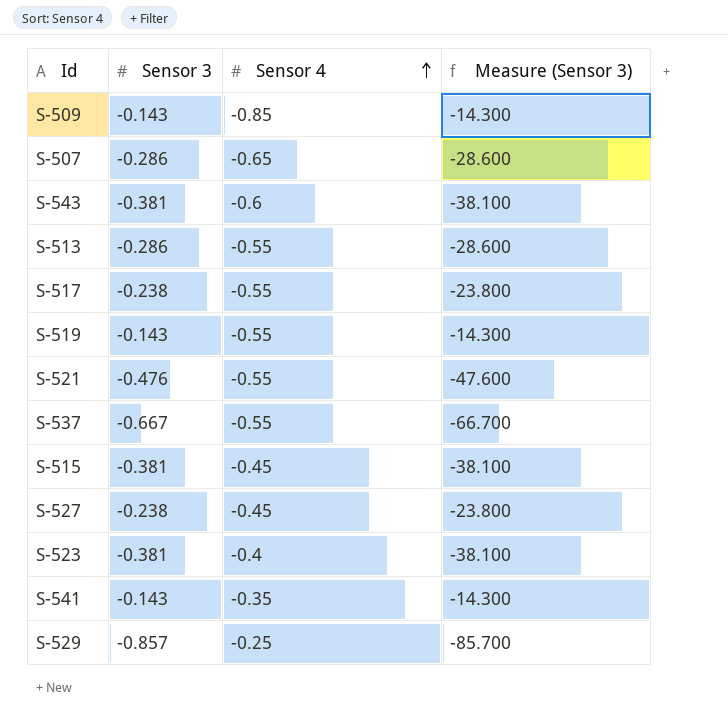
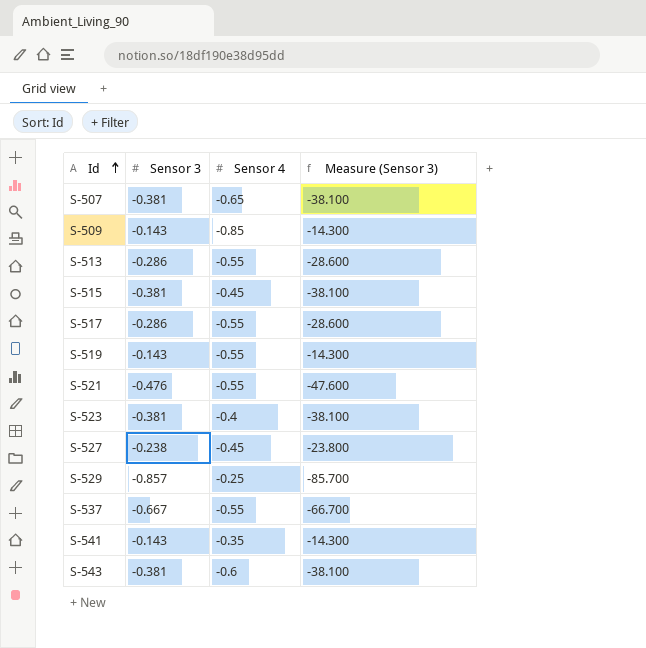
row order: Sensor 4 ascending -> Id ascending
S-507 | Sensor 3: -0.286 -> -0.381
S-507 | Measure (Sensor 3): -28.600 -> -38.100
S-517 | Sensor 3: -0.238 -> -0.286
S-517 | Measure (Sensor 3): -23.800 -> -28.600

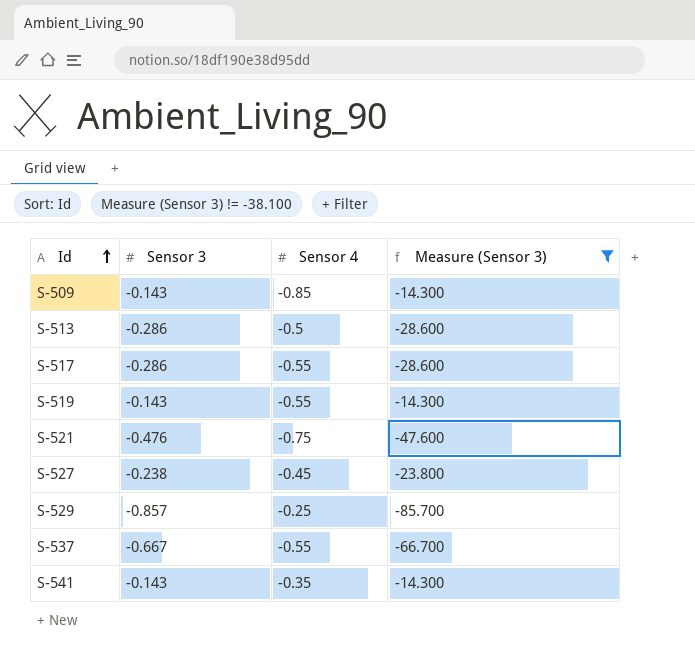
filter: none -> Measure (Sensor 3) != -38.100
S-513 | Sensor 4: -0.55 -> -0.5
S-521 | Sensor 4: -0.55 -> -0.75

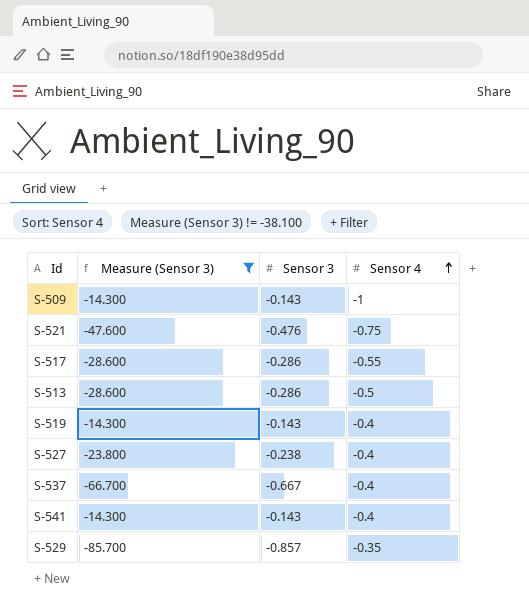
row order: Id ascending -> Sensor 4 ascending
column Measure (Sensor 3) | position: 4 -> 2
S-509 | Sensor 4: -0.85 -> -1
S-519 | Sensor 4: -0.55 -> -0.4
S-527 | Sensor 4: -0.45 -> -0.4
S-537 | Sensor 4: -0.55 -> -0.4
S-541 | Sensor 4: -0.35 -> -0.4
S-529 | Sensor 4: -0.25 -> -0.35

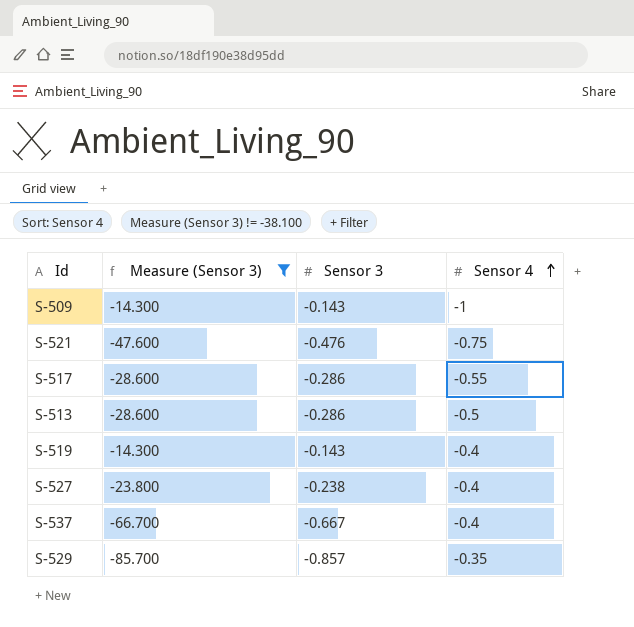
row S-541: -14.300 | -0.143 | -0.4 -> none

